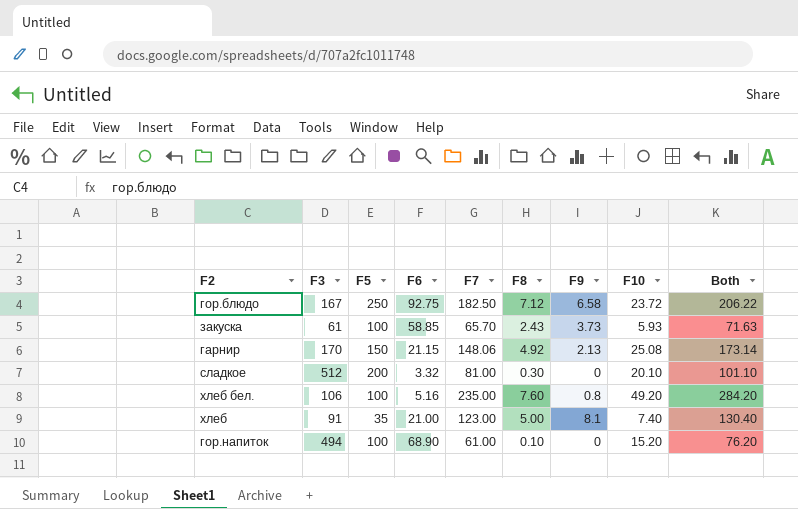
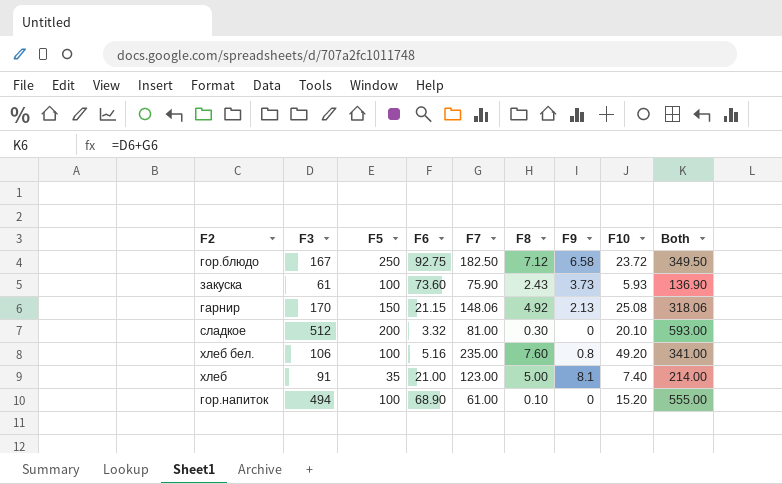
column Both | formula: [F7] + [F10] -> [F3] + [F7]
закуска | F6: 58.85 -> 73.60
закуска | F7: 65.70 -> 75.90

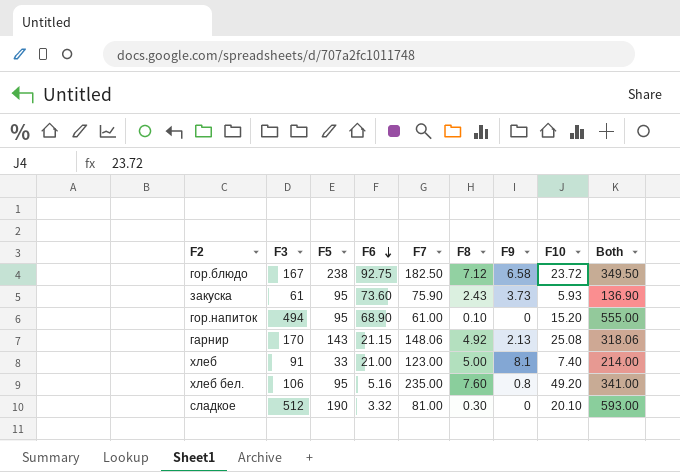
row order: none -> F6 descending
гор.блюдо | F5: 250 -> 238
закуска | F5: 100 -> 95
гор.напиток | F5: 100 -> 95
гарнир | F5: 150 -> 143
хлеб | F5: 35 -> 33
хлеб бел. | F5: 100 -> 95
сладкое | F5: 200 -> 190

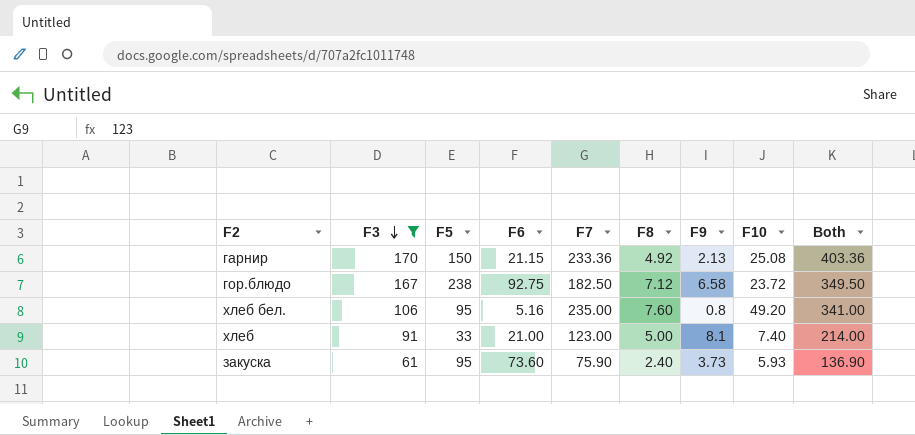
filter: none -> F3 <= 170
row order: F6 descending -> F3 descending
гарнир | F5: 143 -> 150
гарнир | F7: 148.06 -> 233.36
гарнир | Both: 318.06 -> 403.36
закуска | F8: 2.43 -> 2.40

